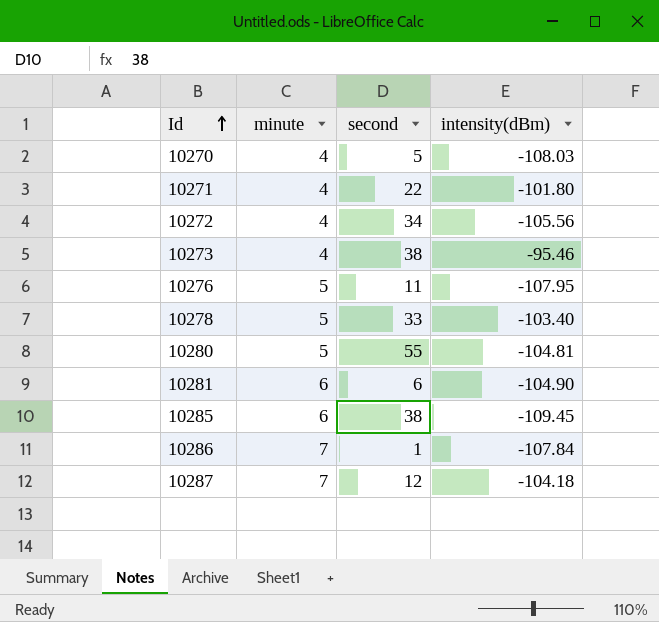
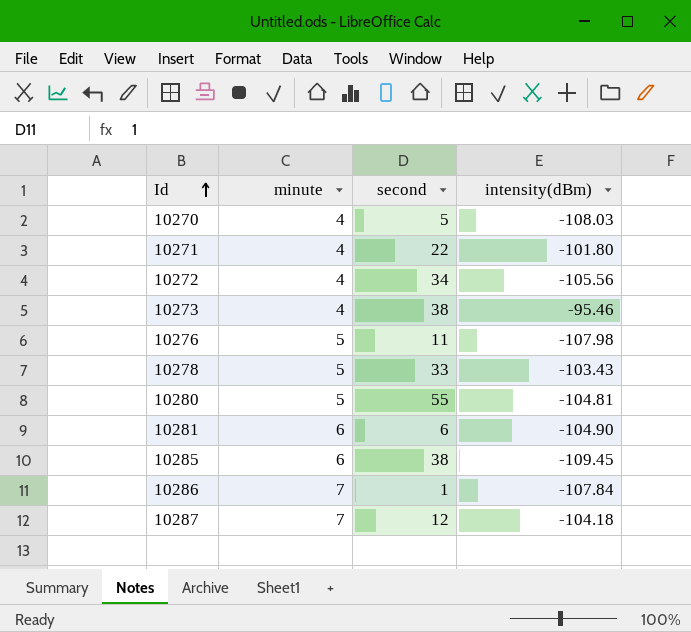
10276 | intensity(dBm): -107.95 -> -107.98
10278 | intensity(dBm): -103.40 -> -103.43

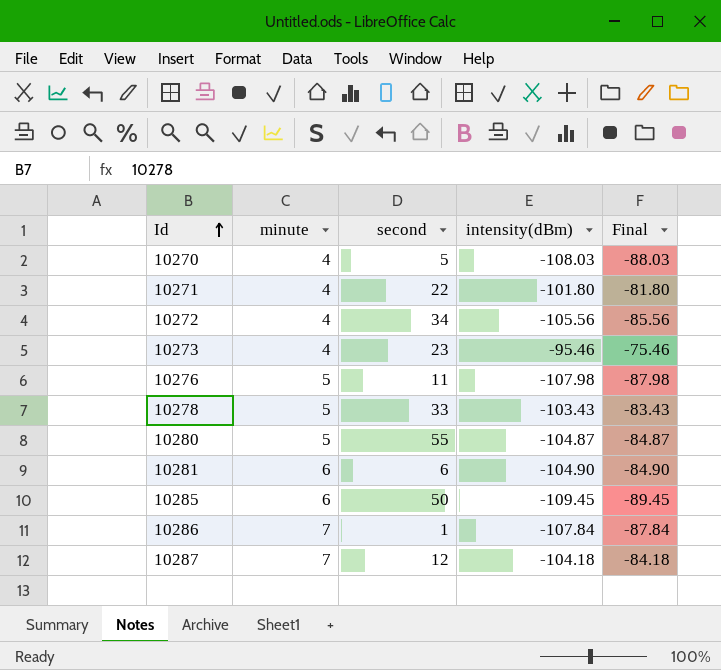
column Final | formula: none -> [intensity(dBm)] + 20
10273 | second: 38 -> 23
10280 | intensity(dBm): -104.81 -> -104.87
10285 | second: 38 -> 50

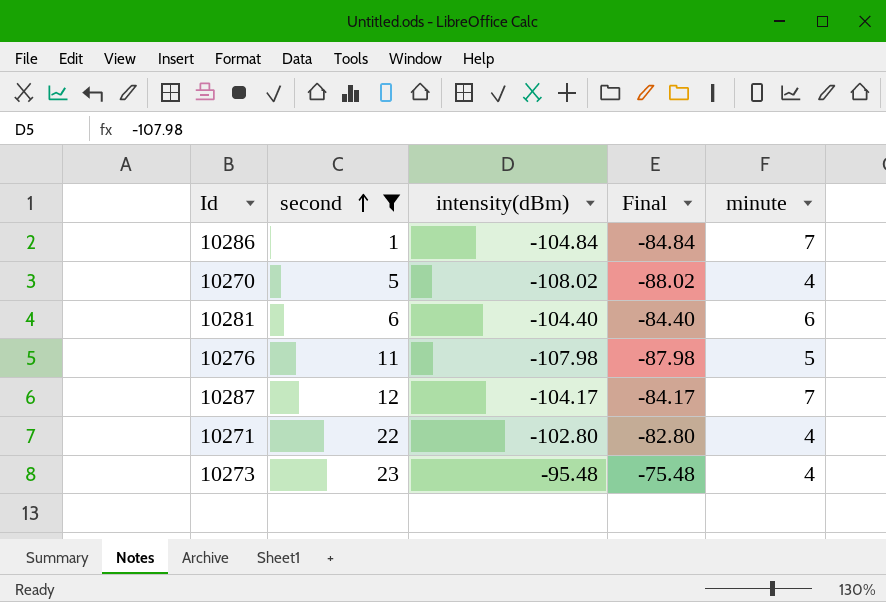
filter: none -> second <= 23
row order: Id ascending -> second ascending
column minute | position: 2 -> 5
10286 | intensity(dBm): -107.84 -> -104.84
10286 | Final: -87.84 -> -84.84
10270 | intensity(dBm): -108.03 -> -108.02
10270 | Final: -88.03 -> -88.02
10281 | intensity(dBm): -104.90 -> -104.40
10281 | Final: -84.90 -> -84.40
10287 | intensity(dBm): -104.18 -> -104.17
10287 | Final: -84.18 -> -84.17
10271 | intensity(dBm): -101.80 -> -102.80
10271 | Final: -81.80 -> -82.80
10273 | intensity(dBm): -95.46 -> -95.48
10273 | Final: -75.46 -> -75.48

